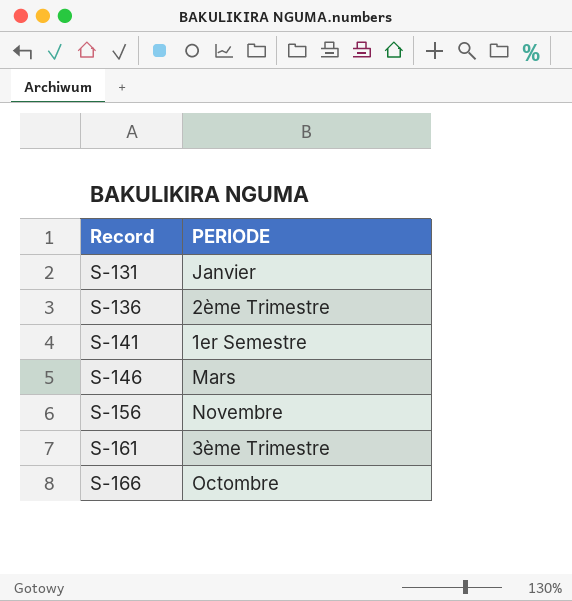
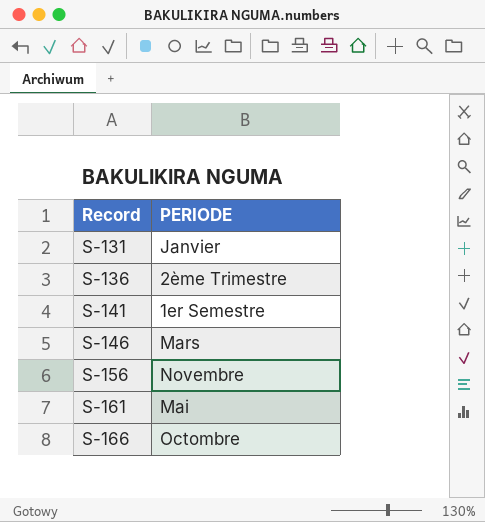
S-161 | PERIODE: 3ème Trimestre -> Mai

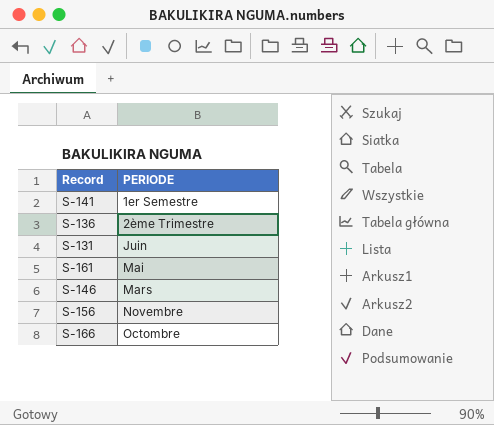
row order: Record ascending -> PERIODE ascending
S-131 | PERIODE: Janvier -> Juin

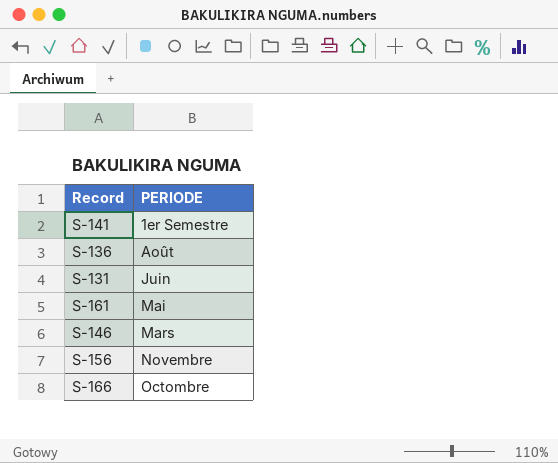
S-136 | PERIODE: 2ème Trimestre -> Août

